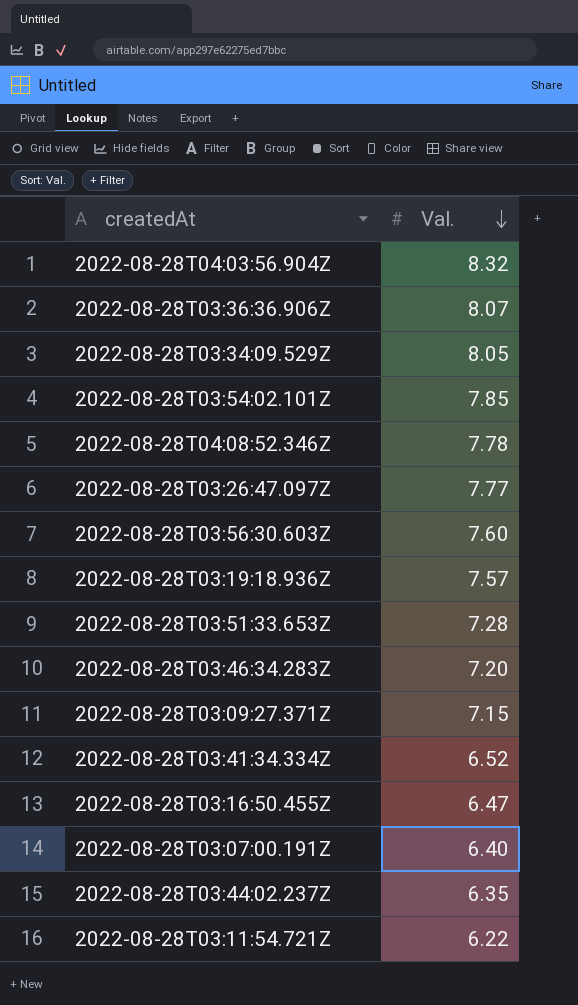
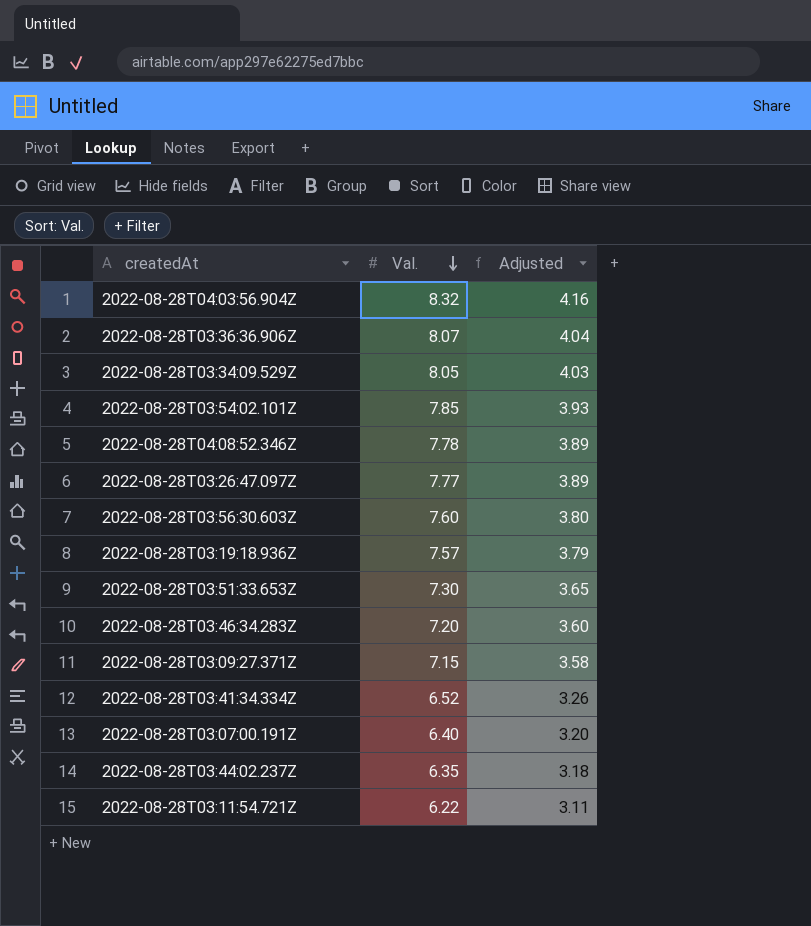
column Adjusted | formula: none -> [Val.] * 0.5
row 2022-08-28T03:16:50.455Z: 6.47 -> none
2022-08-28T03:51:33.653Z | Val.: 7.28 -> 7.30

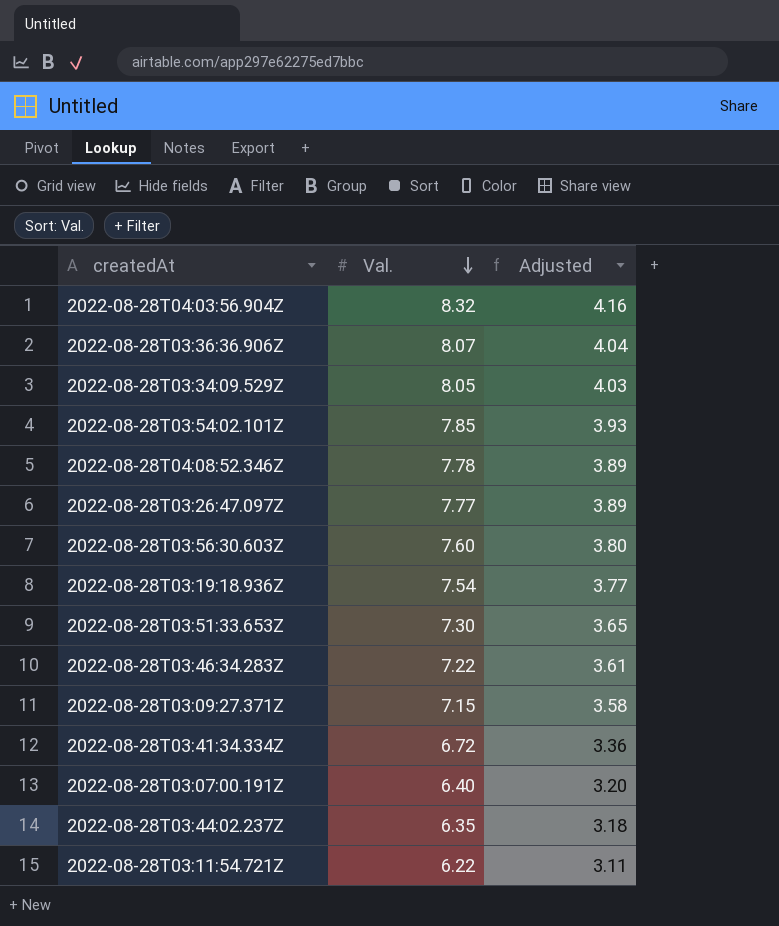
2022-08-28T03:19:18.936Z | Val.: 7.57 -> 7.54
2022-08-28T03:19:18.936Z | Adjusted: 3.79 -> 3.77
2022-08-28T03:46:34.283Z | Val.: 7.20 -> 7.22
2022-08-28T03:46:34.283Z | Adjusted: 3.60 -> 3.61
2022-08-28T03:41:34.334Z | Val.: 6.52 -> 6.72
2022-08-28T03:41:34.334Z | Adjusted: 3.26 -> 3.36

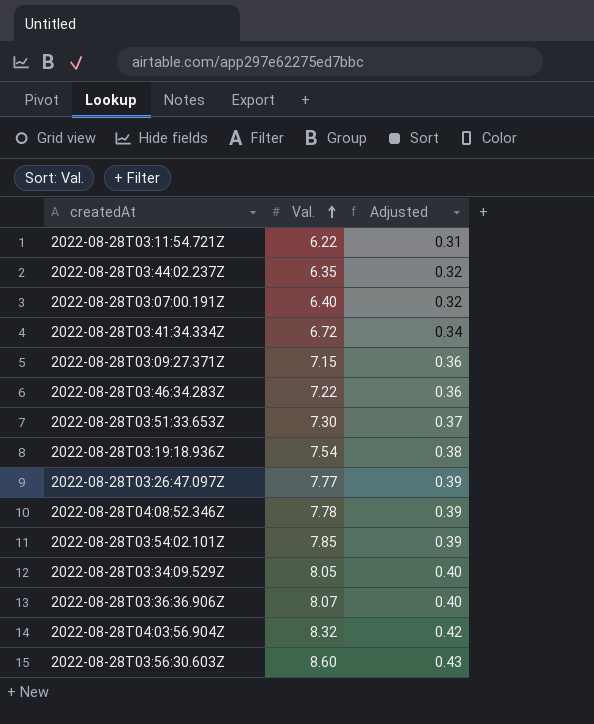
row order: Val. descending -> Val. ascending
column Adjusted | formula: [Val.] * 0.5 -> [Val.] * 0.05
2022-08-28T03:56:30.603Z | Val.: 7.60 -> 8.60

